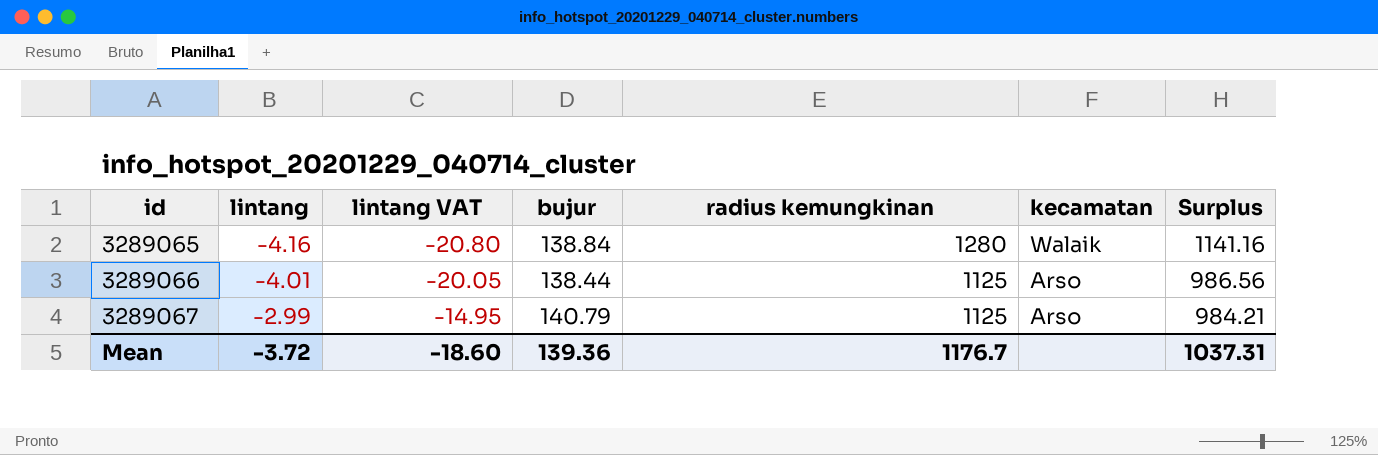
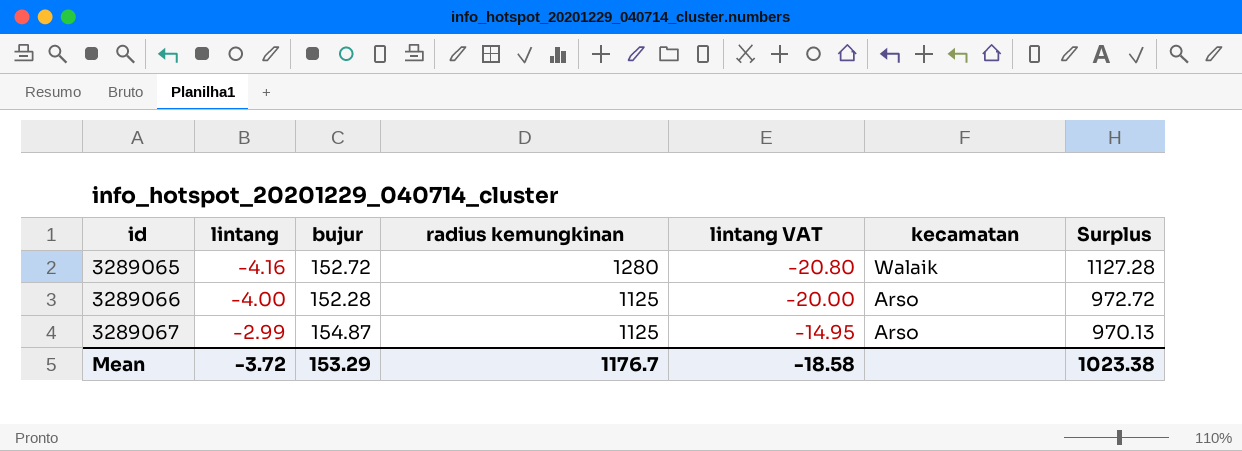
column lintang VAT | position: 3 -> 5
3289065 | bujur: 138.84 -> 152.72
3289065 | Surplus: 1141.16 -> 1127.28
3289066 | lintang: -4.01 -> -4.00
3289066 | bujur: 138.44 -> 152.28
3289066 | lintang VAT: -20.05 -> -20.00
3289066 | Surplus: 986.56 -> 972.72
3289067 | bujur: 140.79 -> 154.87
3289067 | Surplus: 984.21 -> 970.13
Mean | bujur: 139.36 -> 153.29
Mean | lintang VAT: -18.60 -> -18.58
Mean | Surplus: 1037.31 -> 1023.38

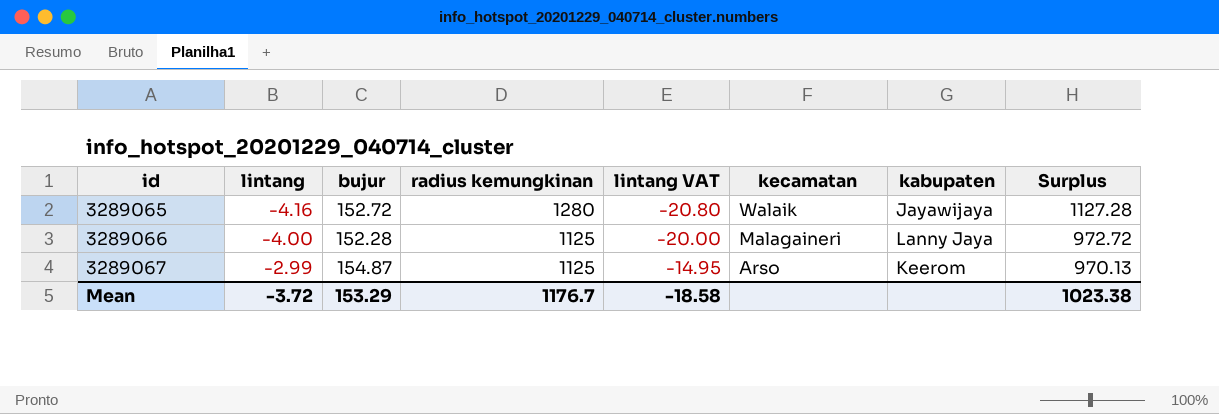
column kabupaten | position: none -> 7
3289066 | kecamatan: Arso -> Malagaineri

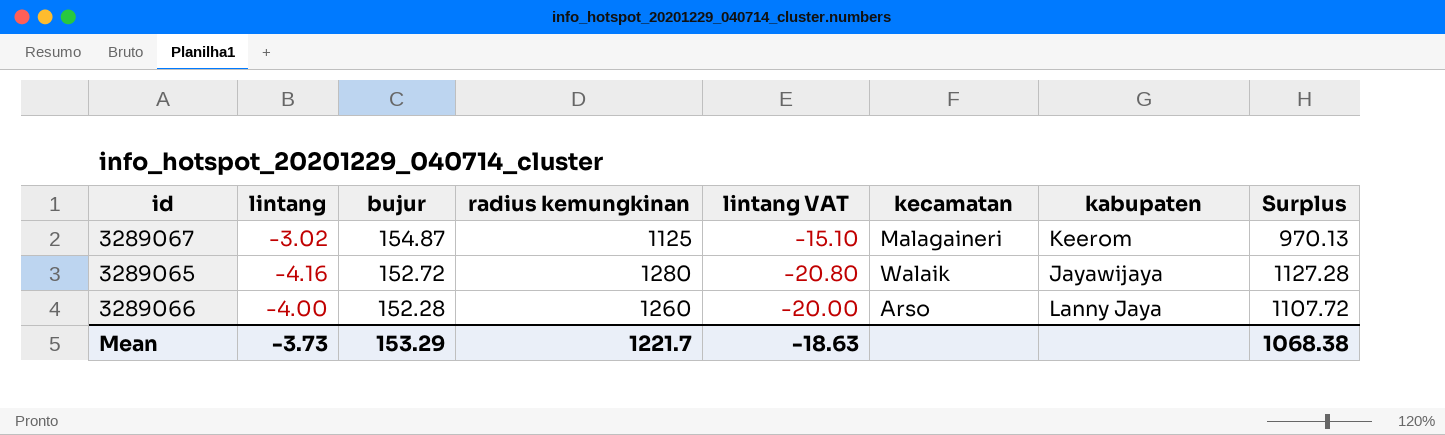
row order: id ascending -> bujur descending
3289067 | lintang: -2.99 -> -3.02
3289067 | lintang VAT: -14.95 -> -15.10
3289067 | kecamatan: Arso -> Malagaineri
3289066 | radius kemungkinan: 1125 -> 1260
3289066 | kecamatan: Malagaineri -> Arso
3289066 | Surplus: 972.72 -> 1107.72
Mean | lintang: -3.72 -> -3.73
Mean | radius kemungkinan: 1176.7 -> 1221.7
Mean | lintang VAT: -18.58 -> -18.63
Mean | Surplus: 1023.38 -> 1068.38

